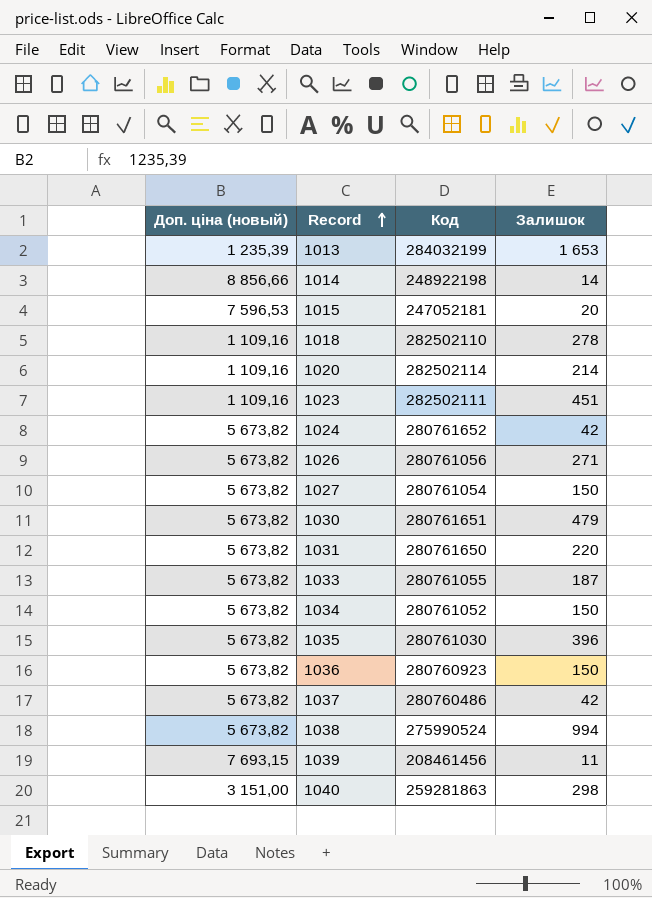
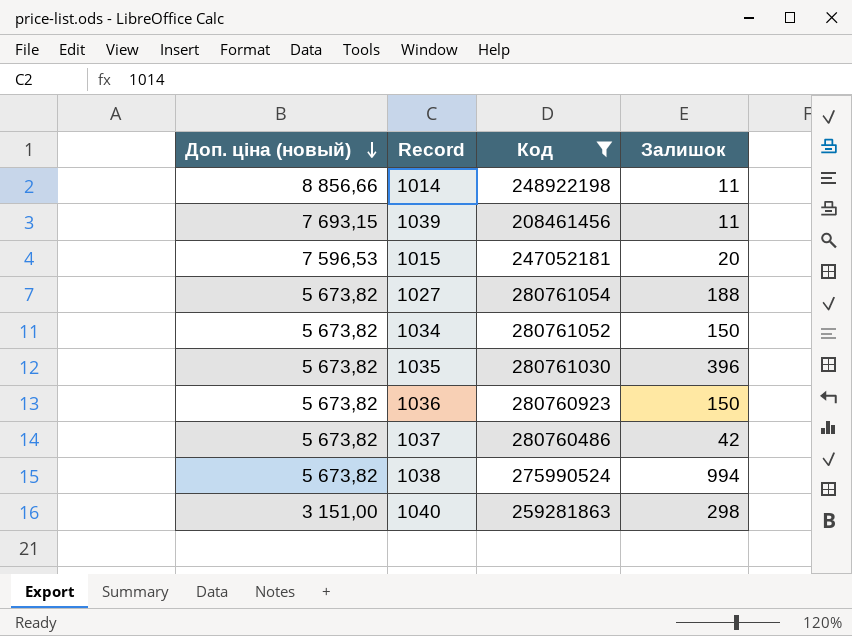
filter: none -> Код <= 280761054
row order: Record ascending -> Доп. ціна (новый) descending
1014 | Залишок: 14 -> 11
1027 | Залишок: 150 -> 188

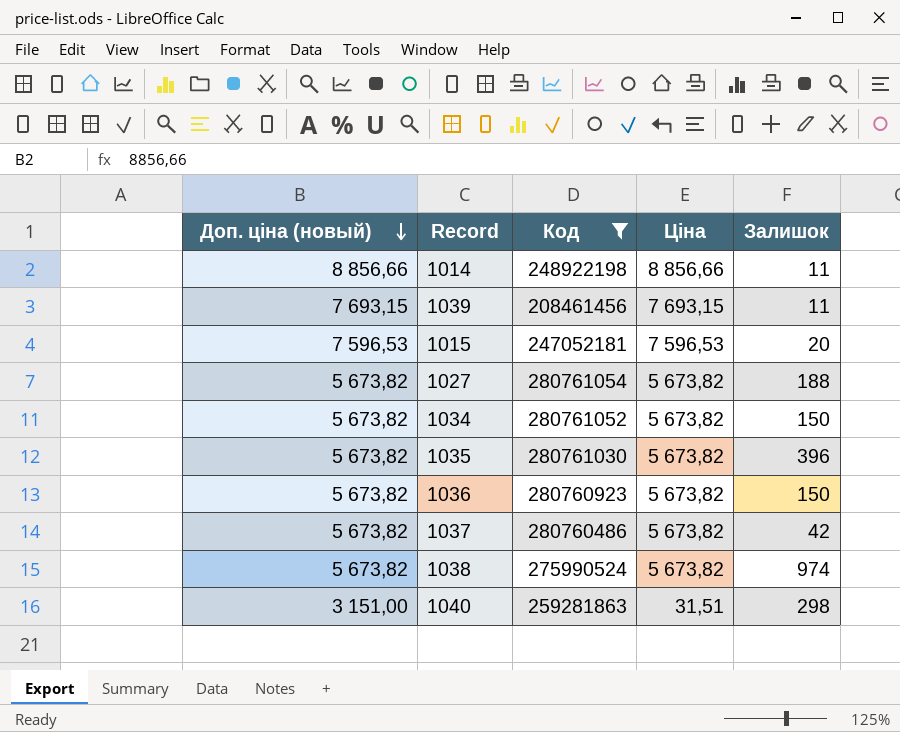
column Ціна | position: none -> 4
1038 | Залишок: 994 -> 974

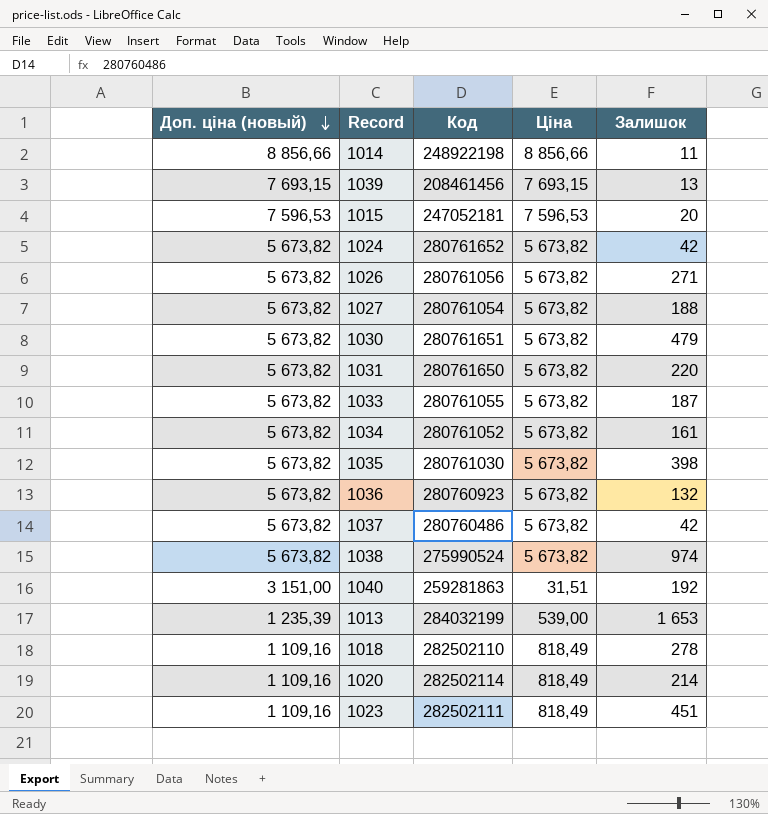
filter: Код <= 280761054 -> none
1039 | Залишок: 11 -> 13
1034 | Залишок: 150 -> 161
1035 | Залишок: 396 -> 398
1036 | Залишок: 150 -> 132
1040 | Залишок: 298 -> 192

